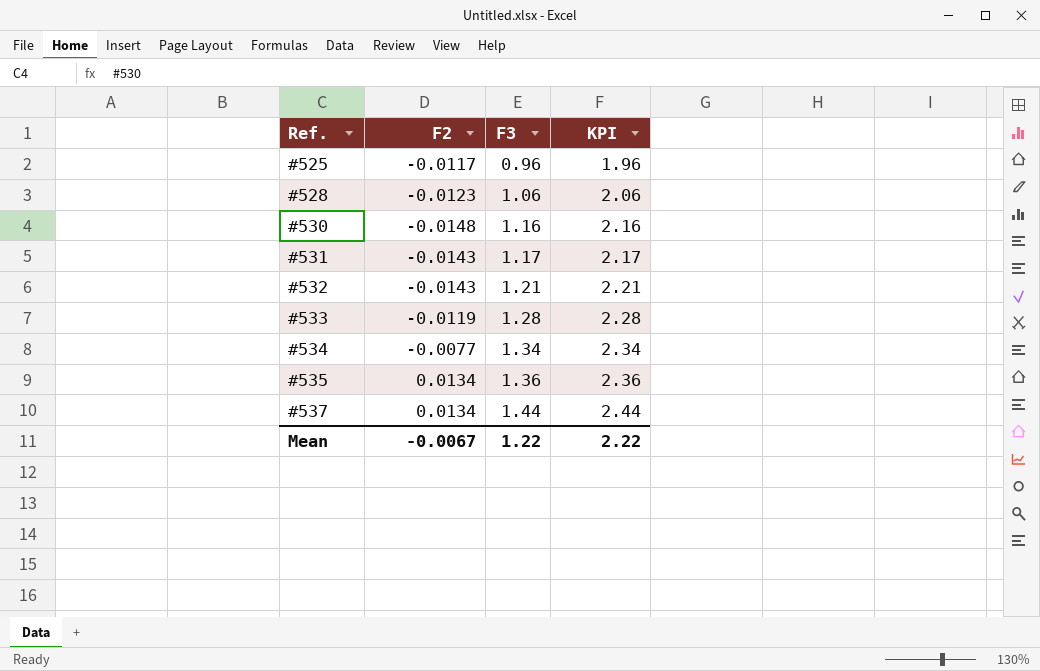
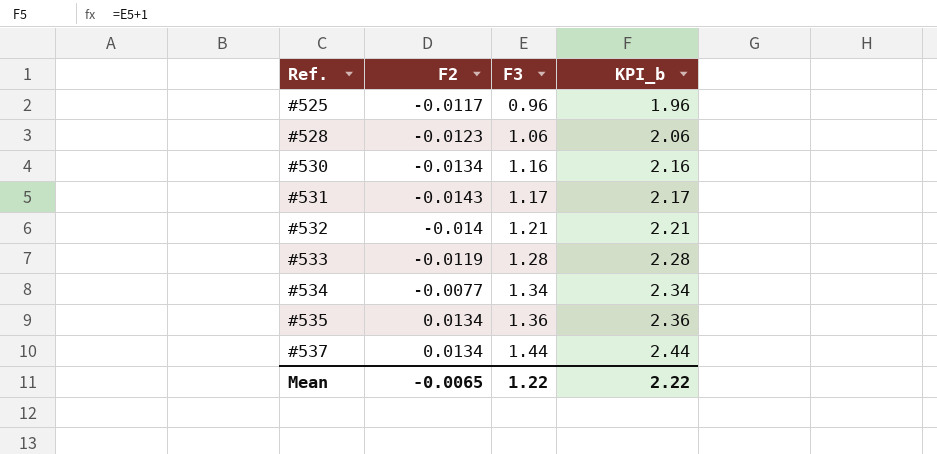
column name: KPI -> KPI_b
#530 | F2: -0.0148 -> -0.0134
#532 | F2: -0.0143 -> -0.014
Mean | F2: -0.0067 -> -0.0065

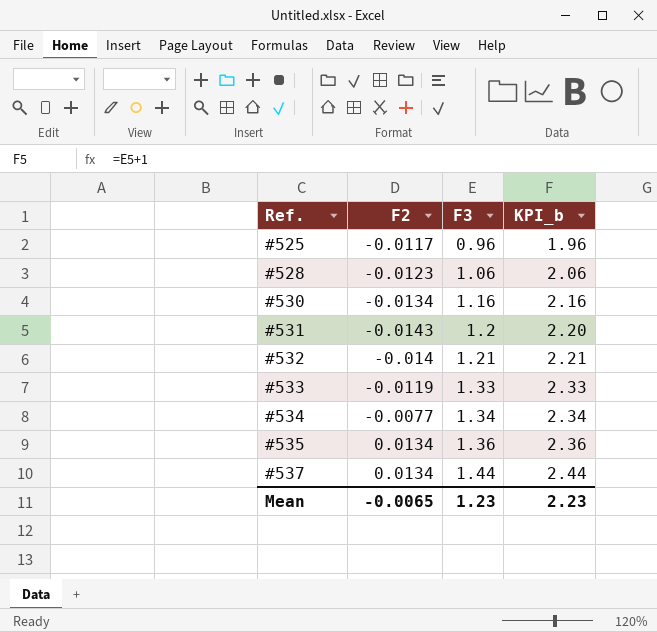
#531 | F3: 1.17 -> 1.2
#531 | KPI_b: 2.17 -> 2.20
#533 | F3: 1.28 -> 1.33
#533 | KPI_b: 2.28 -> 2.33
Mean | F3: 1.22 -> 1.23
Mean | KPI_b: 2.22 -> 2.23

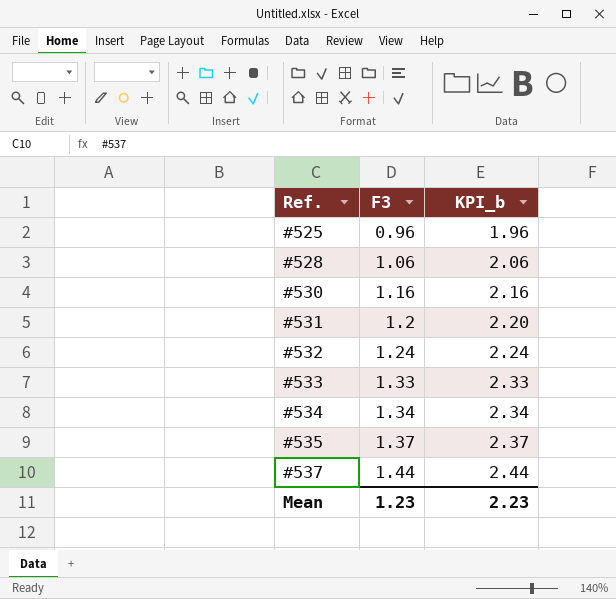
column F2 | position: 2 -> none
#532 | F3: 1.21 -> 1.24
#532 | KPI_b: 2.21 -> 2.24
#535 | F3: 1.36 -> 1.37
#535 | KPI_b: 2.36 -> 2.37

